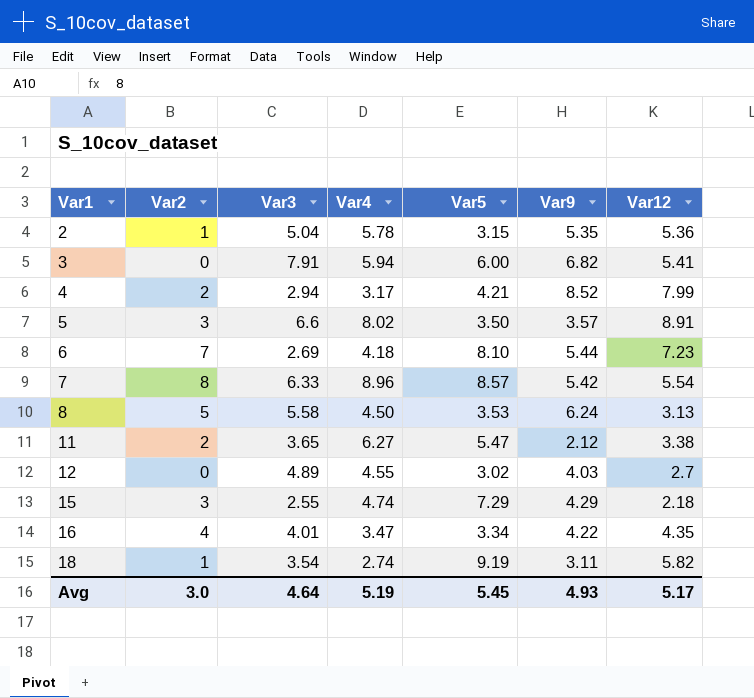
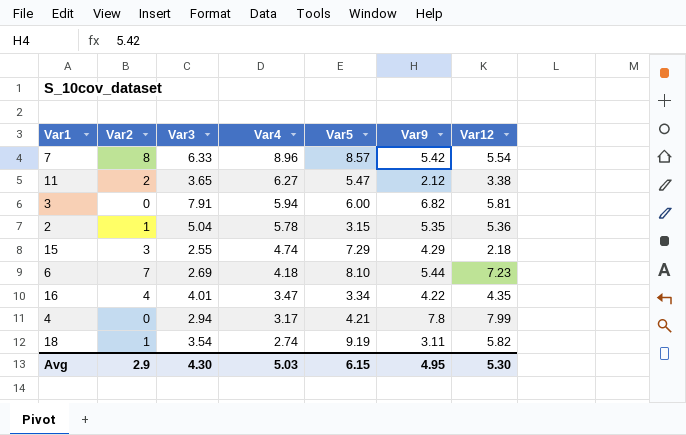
row order: Var1 ascending -> Var4 descending
row 5: 3 | 6.6 | 8.02 | 3.50 | 3.57 | 8.91 -> none
row 8: 5 | 5.58 | 4.50 | 3.53 | 6.24 | 3.13 -> none
row 12: 0 | 4.89 | 4.55 | 3.02 | 4.03 | 2.7 -> none
3 | Var12: 5.41 -> 5.81
4 | Var2: 2 -> 0
4 | Var9: 8.52 -> 7.8
Avg | Var2: 3.0 -> 2.9
Avg | Var3: 4.64 -> 4.30
Avg | Var4: 5.19 -> 5.03
Avg | Var5: 5.45 -> 6.15
Avg | Var9: 4.93 -> 4.95
Avg | Var12: 5.17 -> 5.30

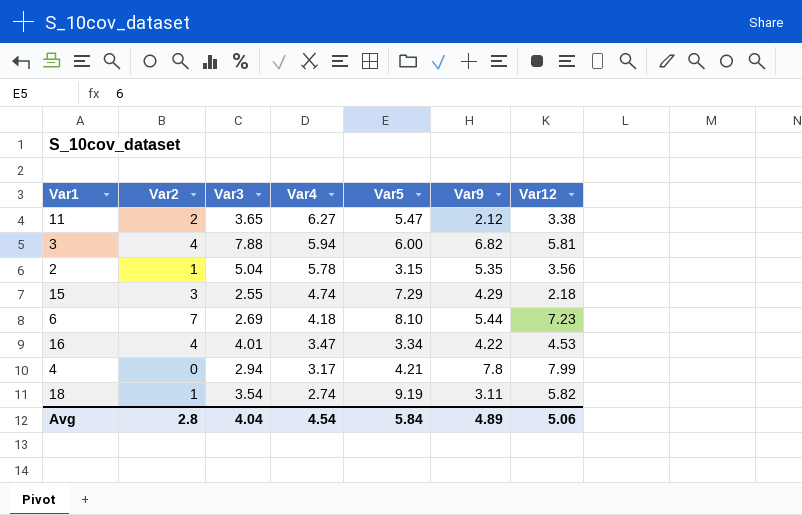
row 7: 8 | 6.33 | 8.96 | 8.57 | 5.42 | 5.54 -> none
3 | Var2: 0 -> 4
3 | Var3: 7.91 -> 7.88
2 | Var12: 5.36 -> 3.56
16 | Var12: 4.35 -> 4.53
Avg | Var2: 2.9 -> 2.8
Avg | Var3: 4.30 -> 4.04
Avg | Var4: 5.03 -> 4.54
Avg | Var5: 6.15 -> 5.84
Avg | Var9: 4.95 -> 4.89
Avg | Var12: 5.30 -> 5.06

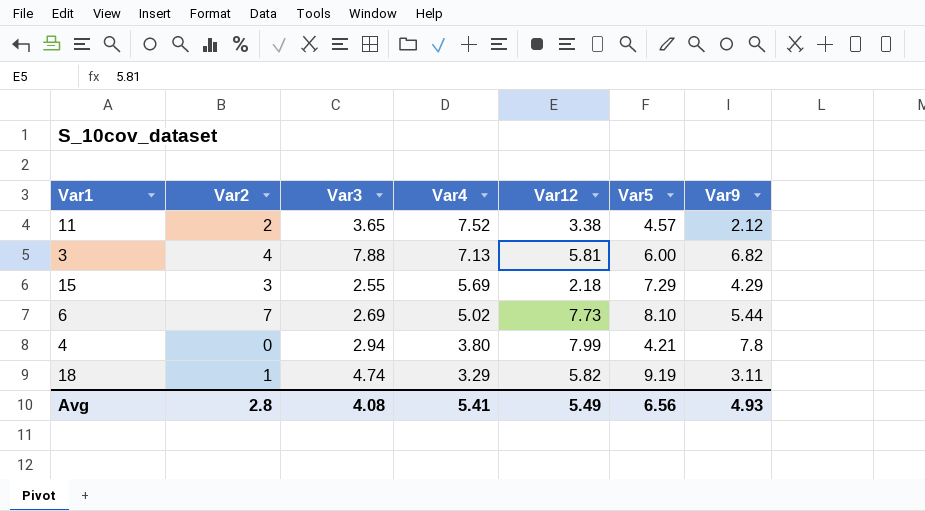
column Var12 | position: 7 -> 5
row 2: 1 | 5.04 | 5.78 | 3.15 | 5.35 | 3.56 -> none
row 16: 4 | 4.01 | 3.47 | 3.34 | 4.22 | 4.53 -> none
11 | Var4: 6.27 -> 7.52
11 | Var5: 5.47 -> 4.57
3 | Var4: 5.94 -> 7.13
15 | Var4: 4.74 -> 5.69
6 | Var4: 4.18 -> 5.02
6 | Var12: 7.23 -> 7.73
4 | Var4: 3.17 -> 3.80
18 | Var3: 3.54 -> 4.74
18 | Var4: 2.74 -> 3.29
Avg | Var3: 4.04 -> 4.08
Avg | Var4: 4.54 -> 5.41
Avg | Var12: 5.06 -> 5.49
Avg | Var5: 5.84 -> 6.56
Avg | Var9: 4.89 -> 4.93

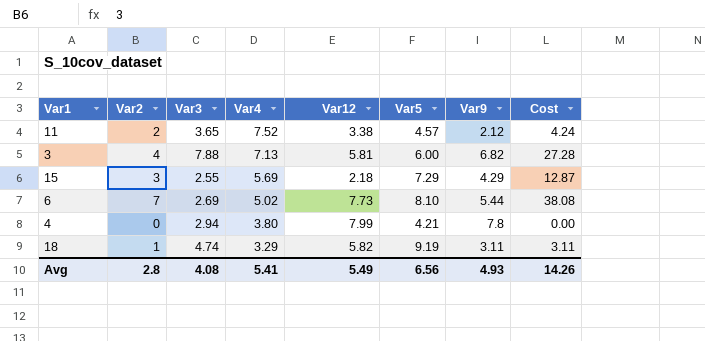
column Cost | formula: none -> [Var2] * [Var9]

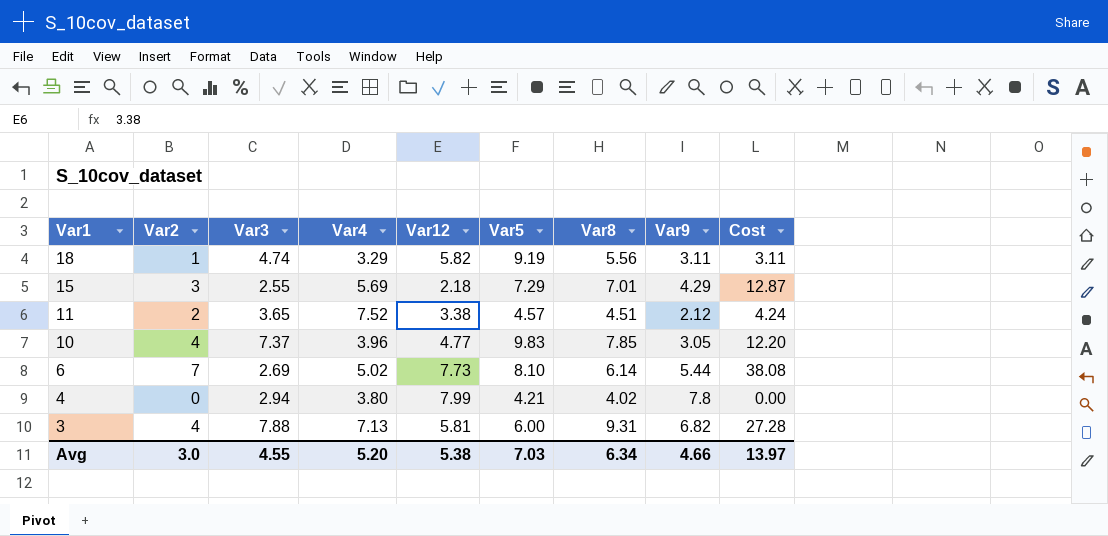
row order: Var4 descending -> Var1 descending
column Var8 | position: none -> 7
row 10: none -> 4 | 7.37 | 3.96 | 4.77 | 9.83 | 7.85 | 3.05 | 12.20
Avg | Var2: 2.8 -> 3.0
Avg | Var3: 4.08 -> 4.55
Avg | Var4: 5.41 -> 5.20
Avg | Var12: 5.49 -> 5.38
Avg | Var5: 6.56 -> 7.03
Avg | Var9: 4.93 -> 4.66
Avg | Cost: 14.26 -> 13.97

